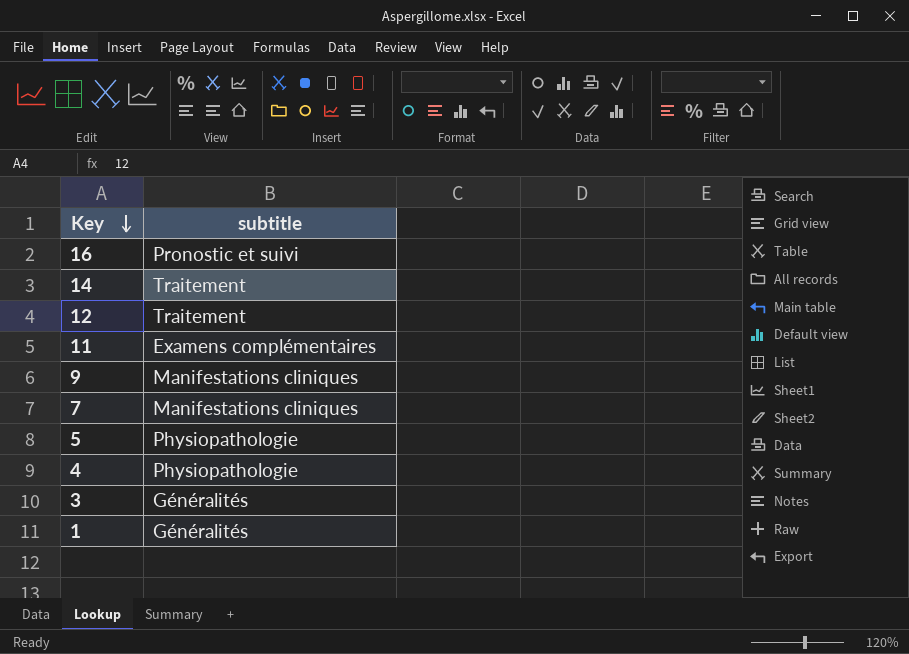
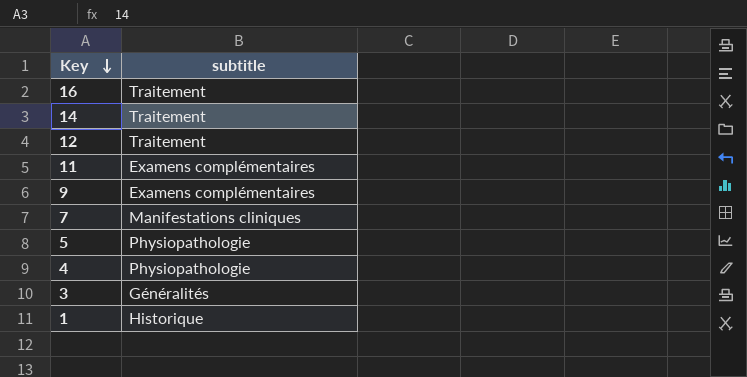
16 | subtitle: Pronostic et suivi -> Traitement
9 | subtitle: Manifestations cliniques -> Examens complémentaires
1 | subtitle: Généralités -> Historique

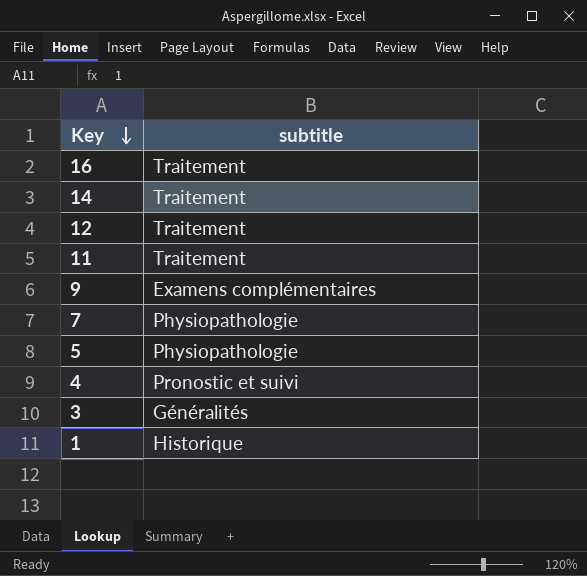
11 | subtitle: Examens complémentaires -> Traitement
7 | subtitle: Manifestations cliniques -> Physiopathologie
4 | subtitle: Physiopathologie -> Pronostic et suivi

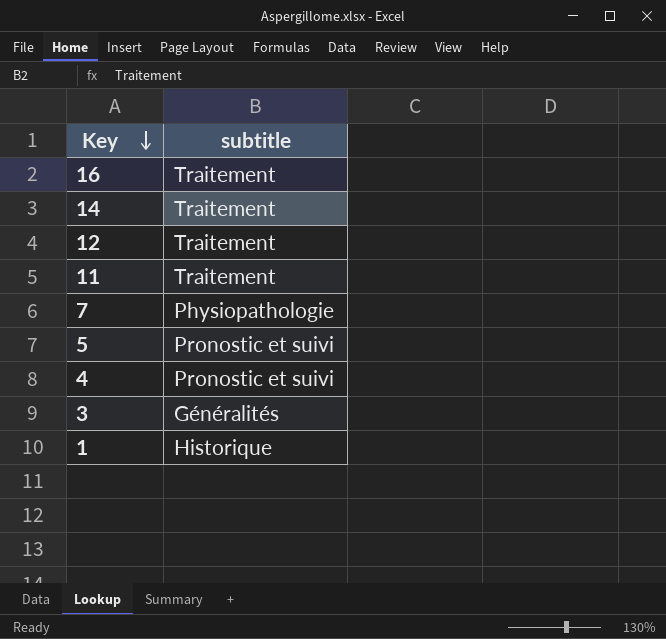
row 9: Examens complémentaires -> none
5 | subtitle: Physiopathologie -> Pronostic et suivi

